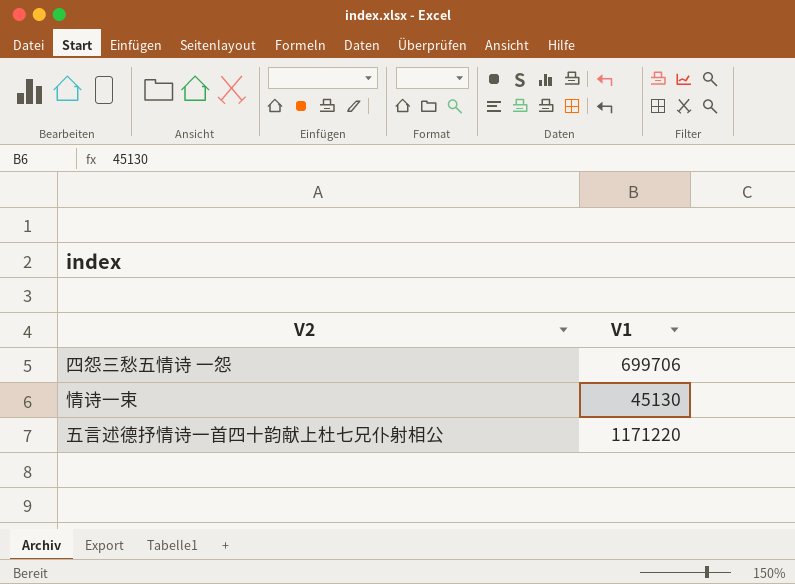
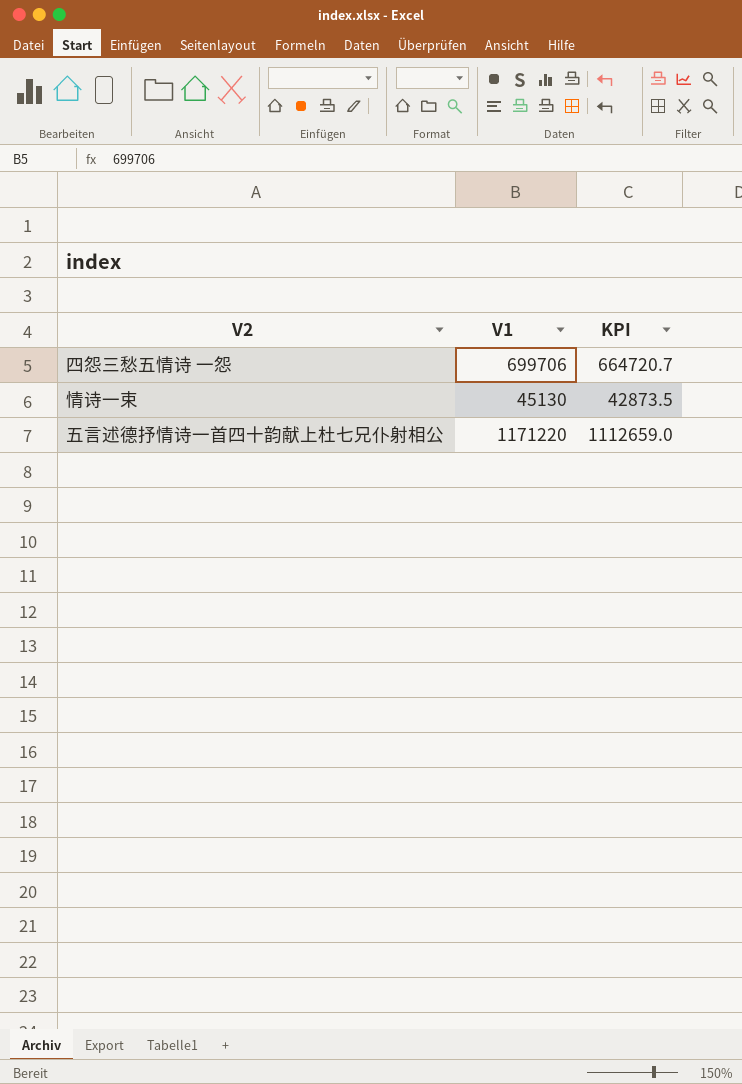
column KPI | formula: none -> [V1] * 0.95

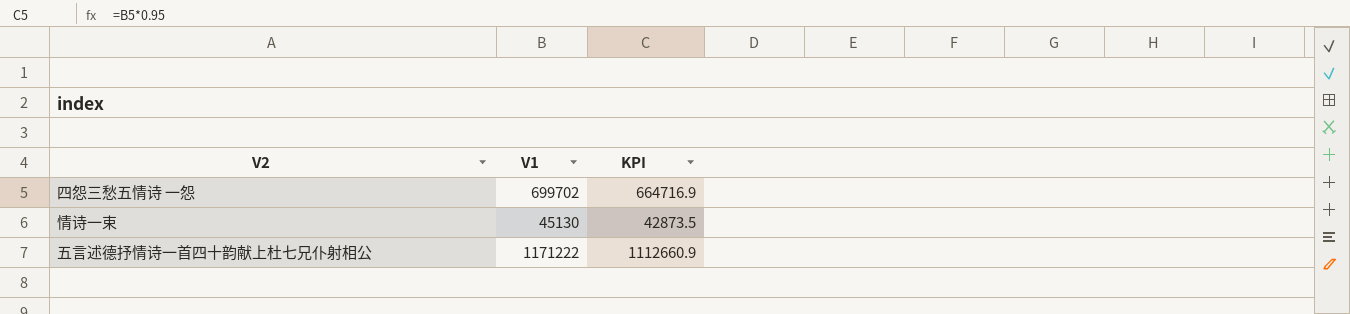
四怨三愁五情诗 一怨 | V1: 699706 -> 699702
四怨三愁五情诗 一怨 | KPI: 664720.7 -> 664716.9
五言述德抒情诗一首四十韵献上杜七兄仆射相公 | V1: 1171220 -> 1171222
五言述德抒情诗一首四十韵献上杜七兄仆射相公 | KPI: 1112659.0 -> 1112660.9

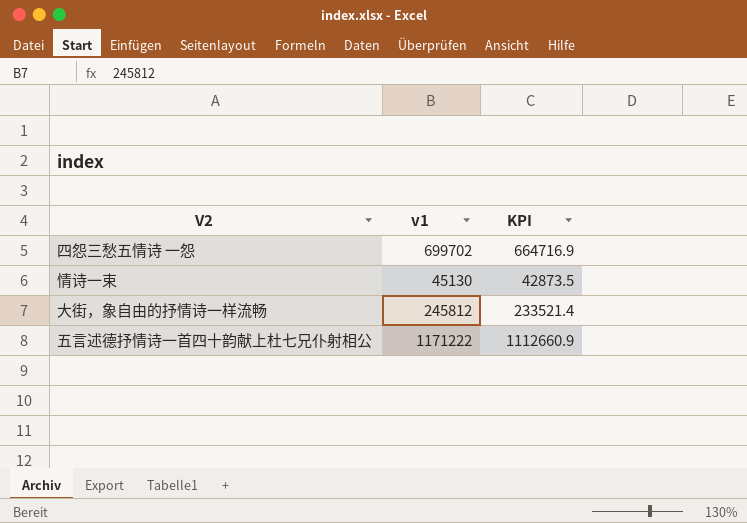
column name: V1 -> v1
row 大街，象自由的抒情诗一样流畅: none -> 245812 | 233521.4

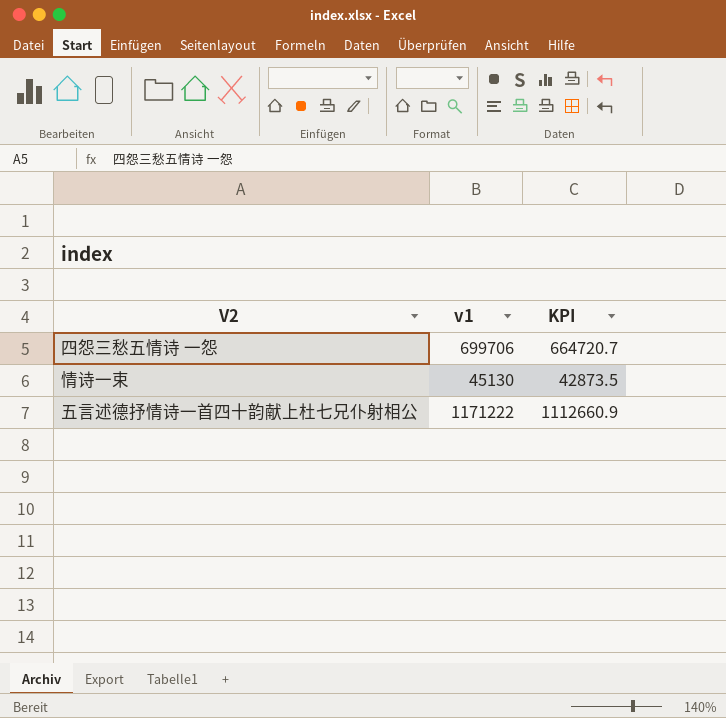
row 大街，象自由的抒情诗一样流畅: 245812 | 233521.4 -> none
四怨三愁五情诗 一怨 | v1: 699702 -> 699706
四怨三愁五情诗 一怨 | KPI: 664716.9 -> 664720.7

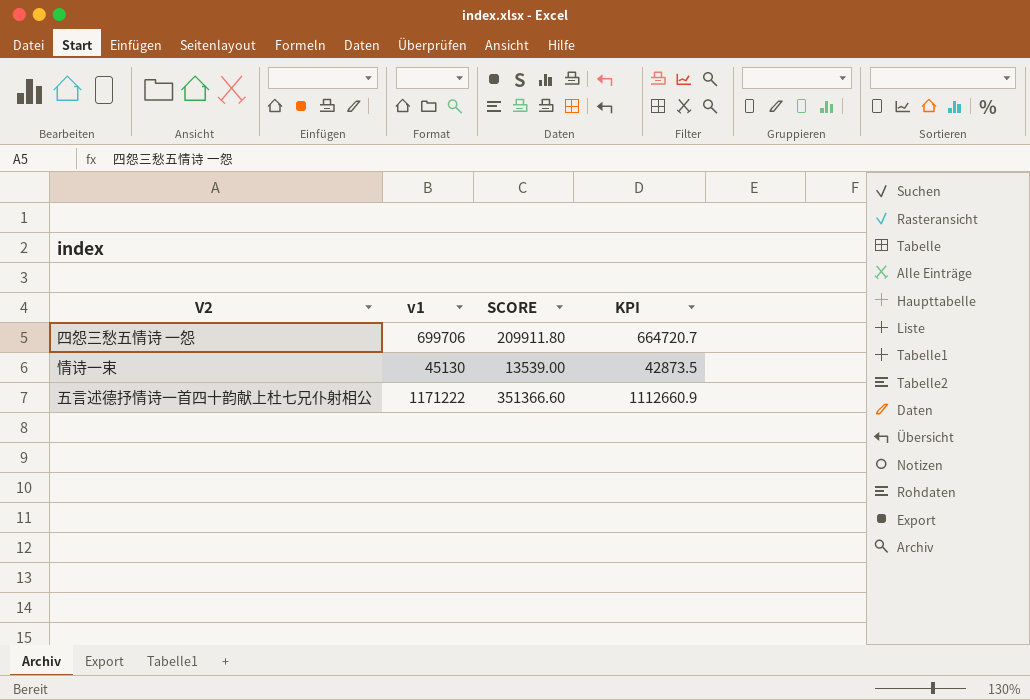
column SCORE | formula: none -> [v1] * 0.3

